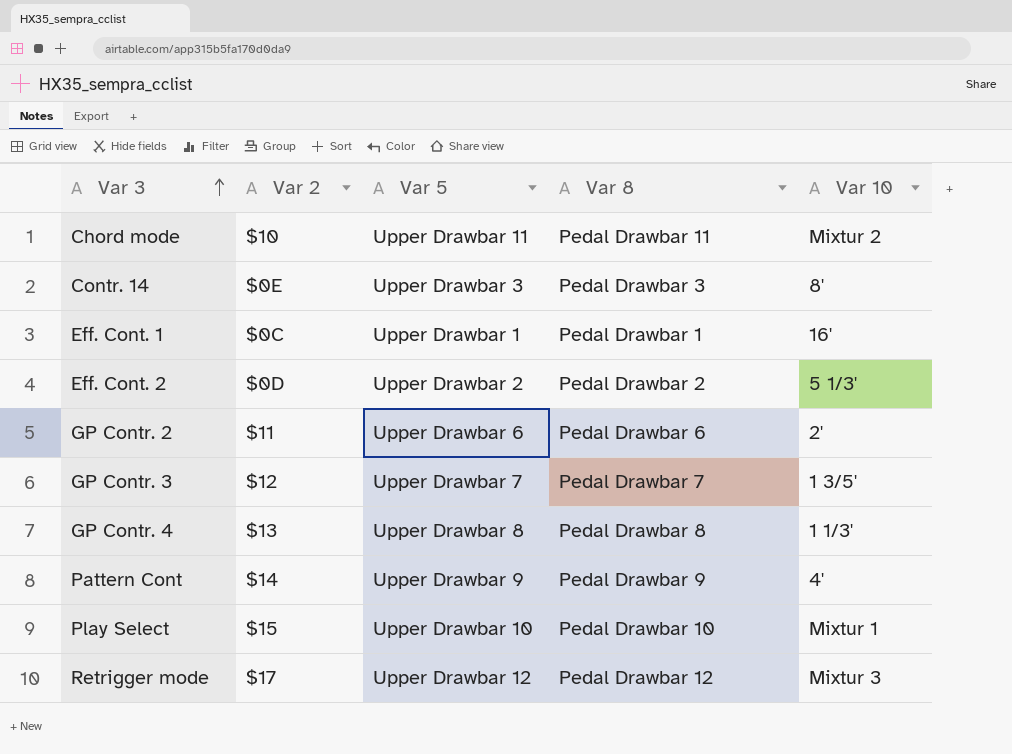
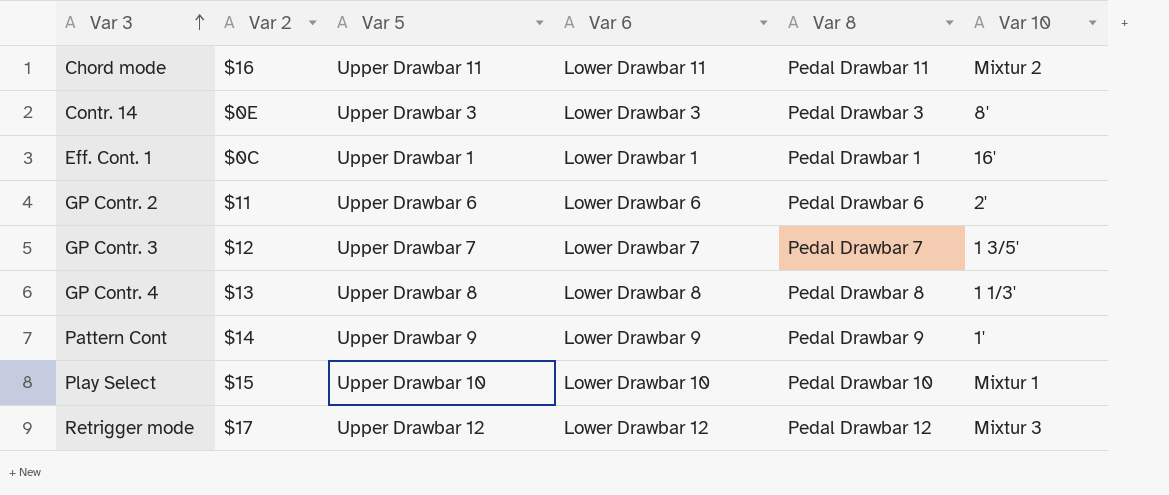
column Var 6 | position: none -> 4
row Eff. Cont. 2: $0D | Upper Drawbar 2 | Pedal Drawbar 2 | 5 1/3' -> none
Chord mode | Var 2: $10 -> $16
Pattern Cont | Var 10: 4' -> 1'

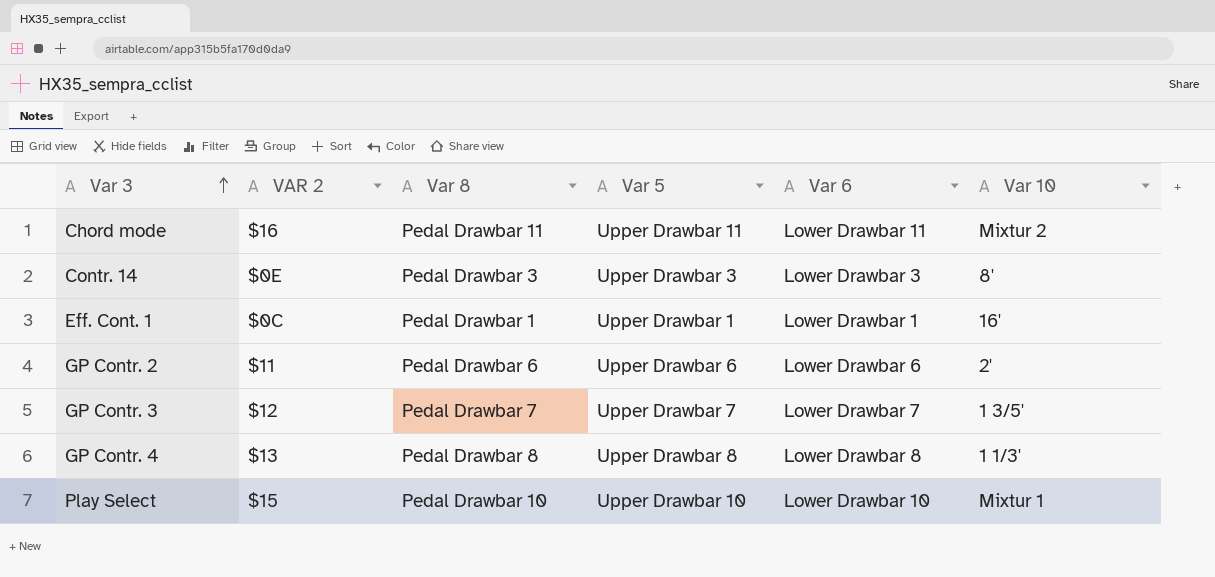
column name: Var 2 -> VAR 2
column Var 8 | position: 5 -> 3
row Pattern Cont: $14 | Upper Drawbar 9 | Lower Drawbar 9 | Pedal Drawbar 9 | 1' -> none
row Retrigger mode: $17 | Upper Drawbar 12 | Lower Drawbar 12 | Pedal Drawbar 12 | Mixtur 3 -> none

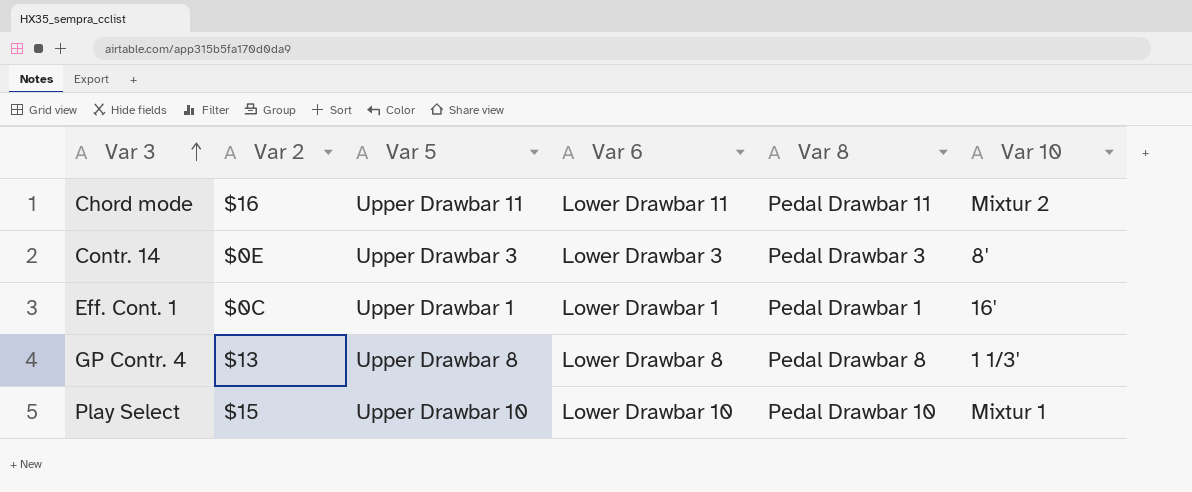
column name: VAR 2 -> Var 2
column Var 8 | position: 3 -> 5
row GP Contr. 2: $11 | Pedal Drawbar 6 | Upper Drawbar 6 | Lower Drawbar 6 | 2' -> none
row GP Contr. 3: $12 | Pedal Drawbar 7 | Upper Drawbar 7 | Lower Drawbar 7 | 1 3/5' -> none

